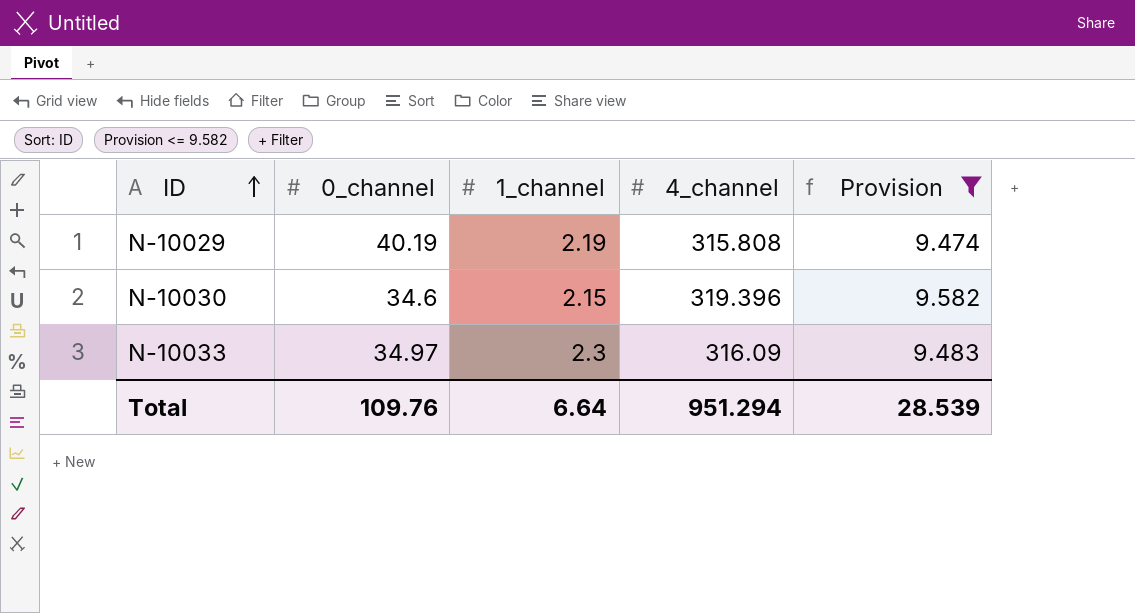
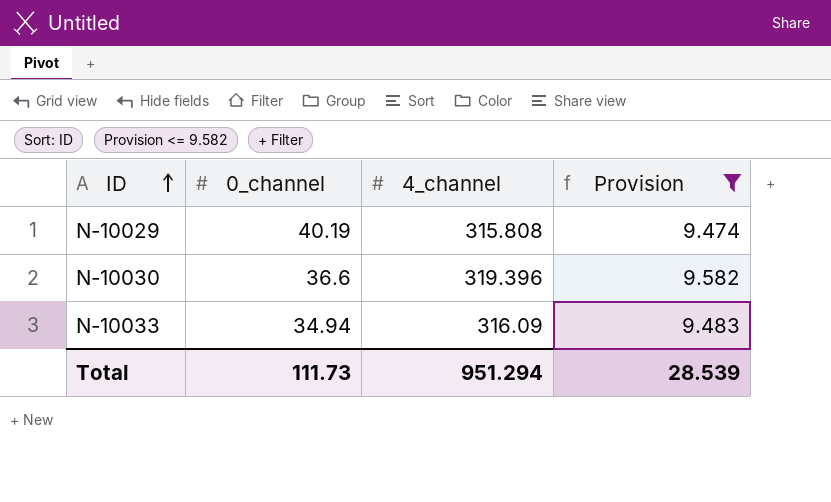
column 1_channel | position: 3 -> none
N-10030 | 0_channel: 34.6 -> 36.6
N-10033 | 0_channel: 34.97 -> 34.94
Total | 0_channel: 109.76 -> 111.73

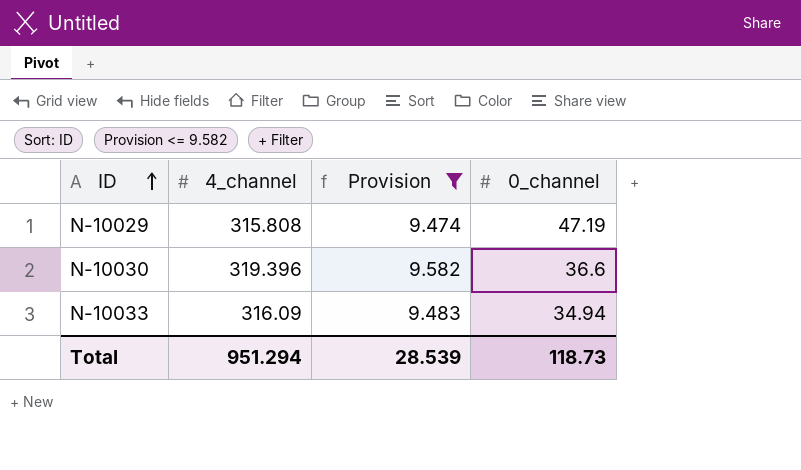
column 0_channel | position: 2 -> 4
N-10029 | 0_channel: 40.19 -> 47.19
Total | 0_channel: 111.73 -> 118.73

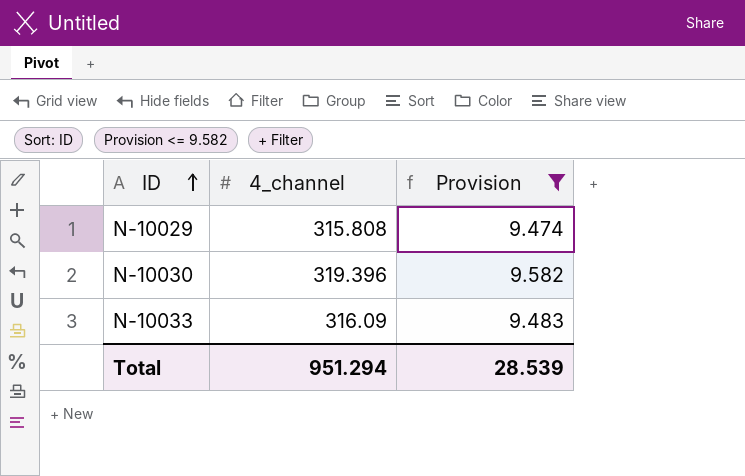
column 0_channel | position: 4 -> none

